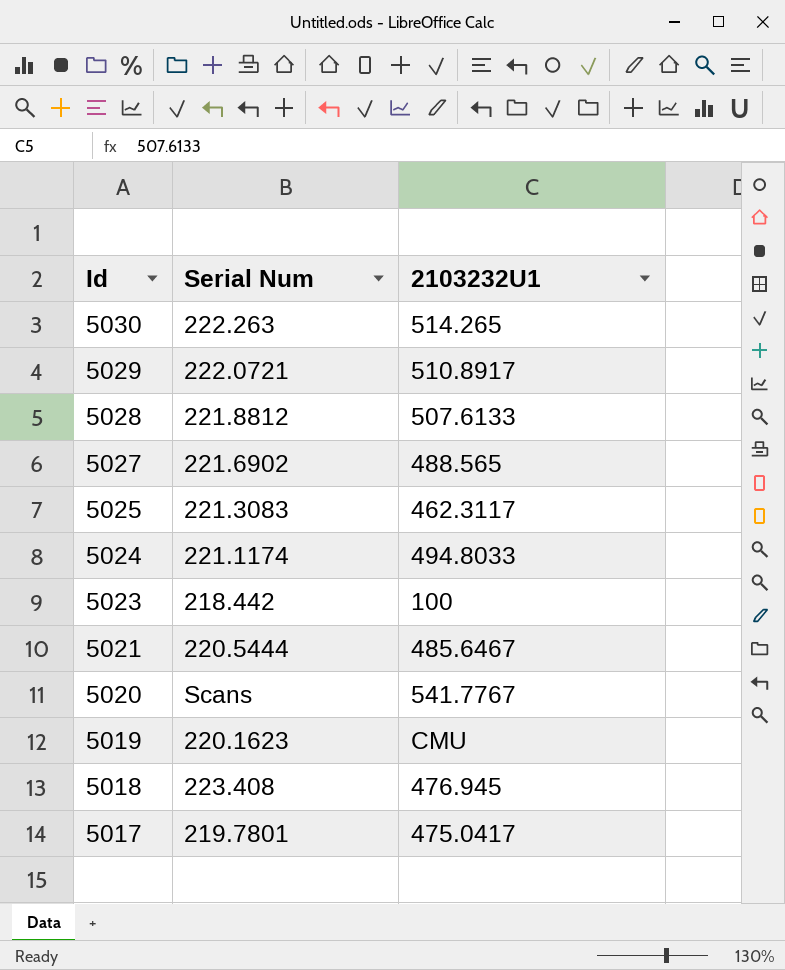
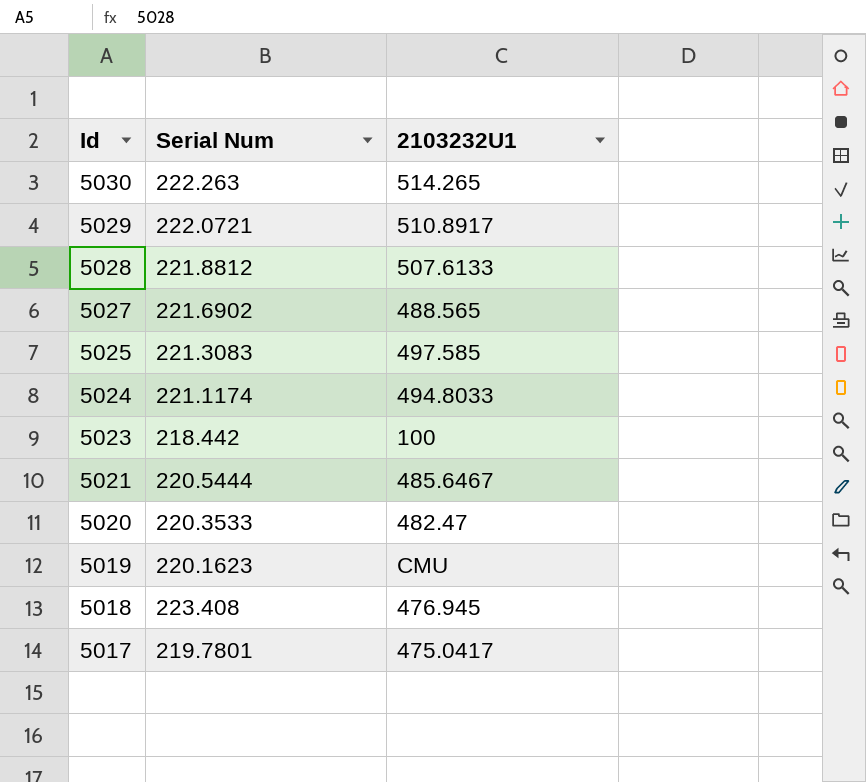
5025 | 2103232U1: 462.3117 -> 497.585
5020 | Serial Num: Scans -> 220.3533
5020 | 2103232U1: 541.7767 -> 482.47

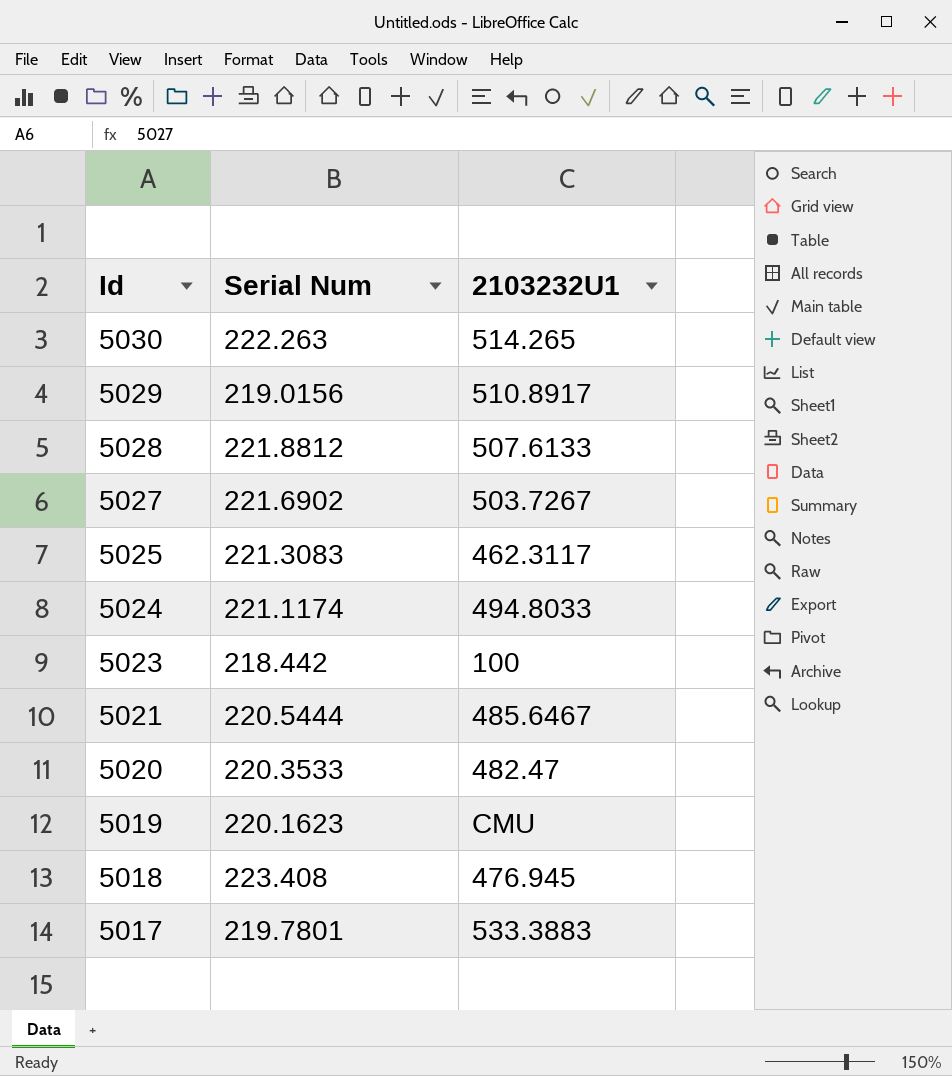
5029 | Serial Num: 222.0721 -> 219.0156
5027 | 2103232U1: 488.565 -> 503.7267
5025 | 2103232U1: 497.585 -> 462.3117
5017 | 2103232U1: 475.0417 -> 533.3883

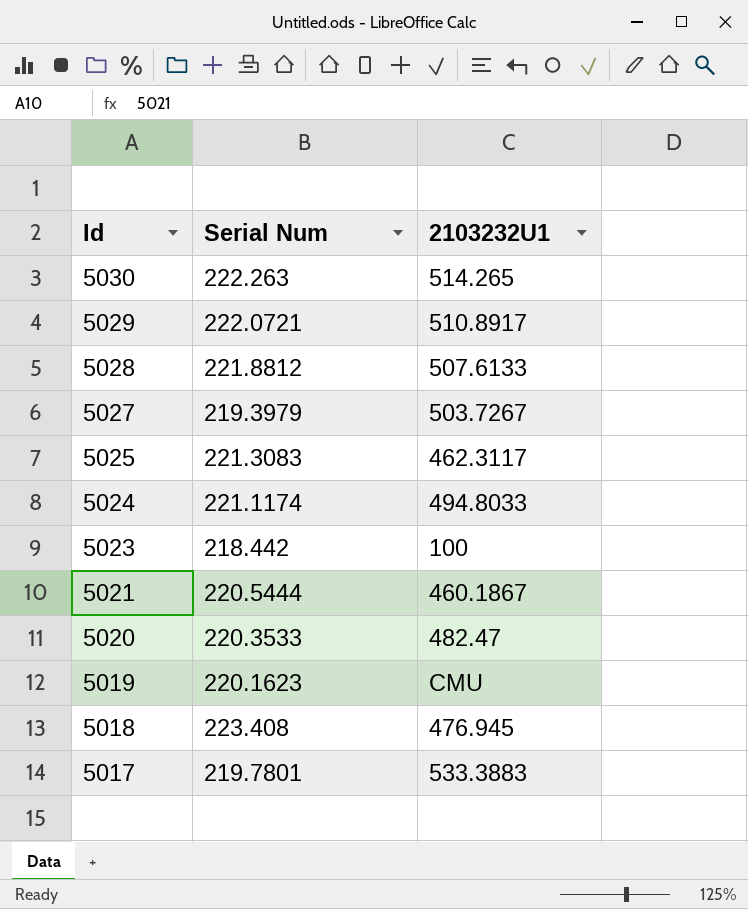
5029 | Serial Num: 219.0156 -> 222.0721
5027 | Serial Num: 221.6902 -> 219.3979
5021 | 2103232U1: 485.6467 -> 460.1867

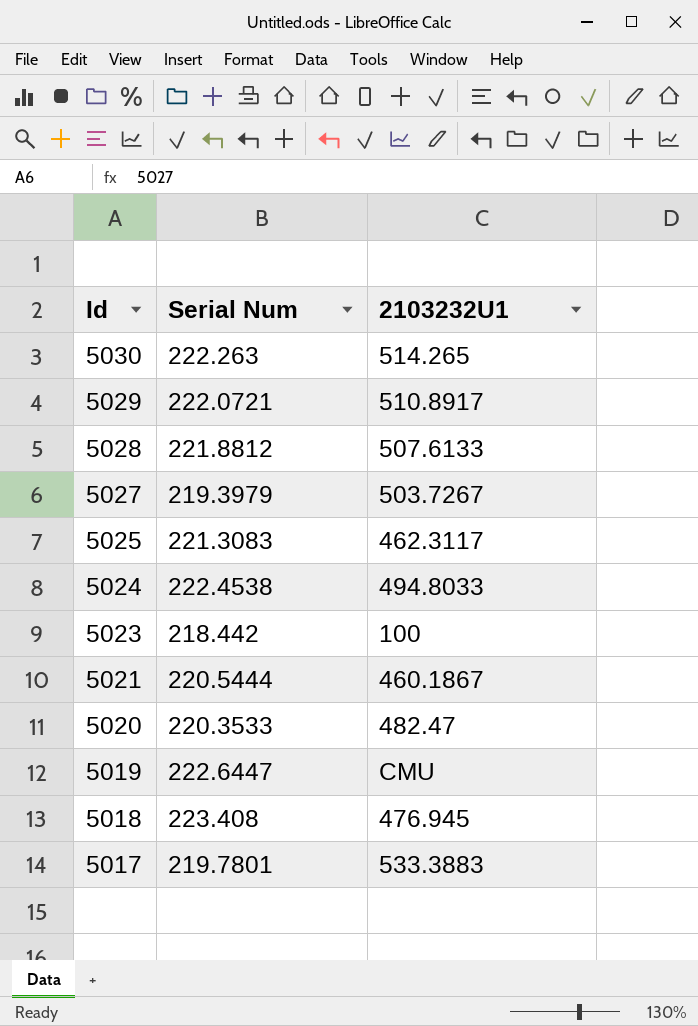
5024 | Serial Num: 221.1174 -> 222.4538
5019 | Serial Num: 220.1623 -> 222.6447

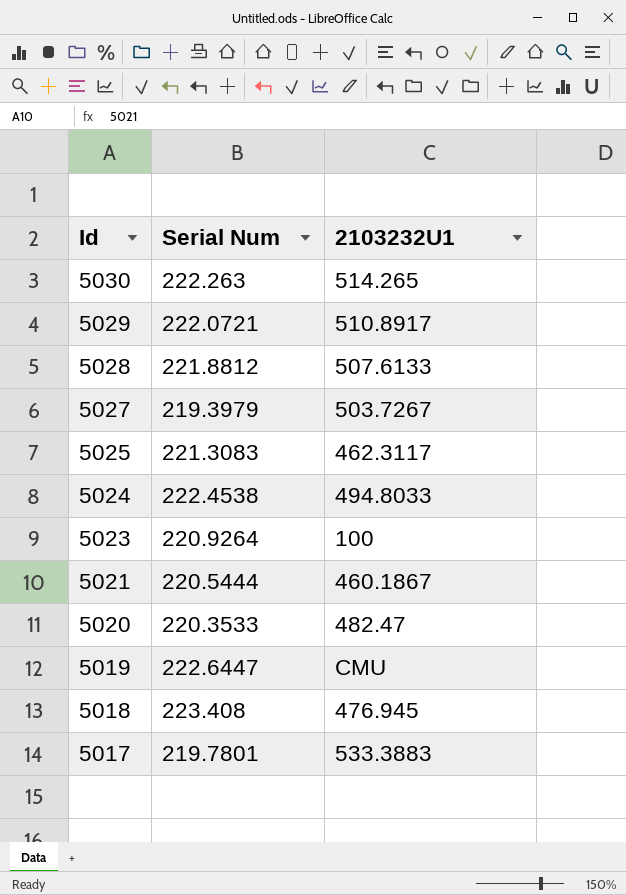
5023 | Serial Num: 218.442 -> 220.9264

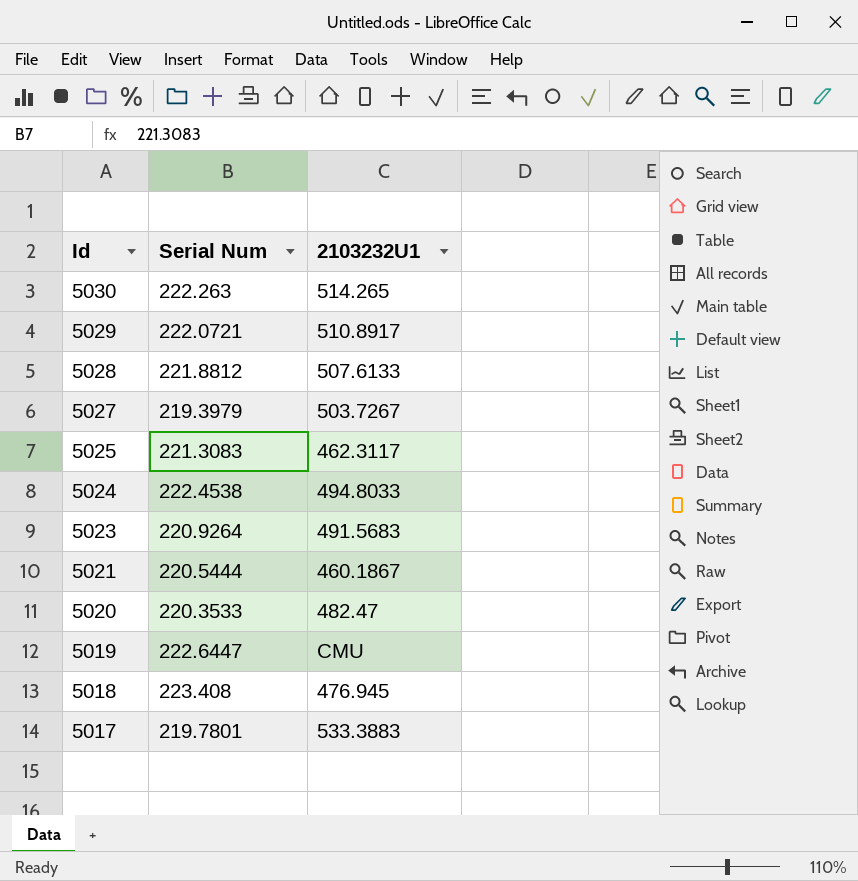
5023 | 2103232U1: 100 -> 491.5683

